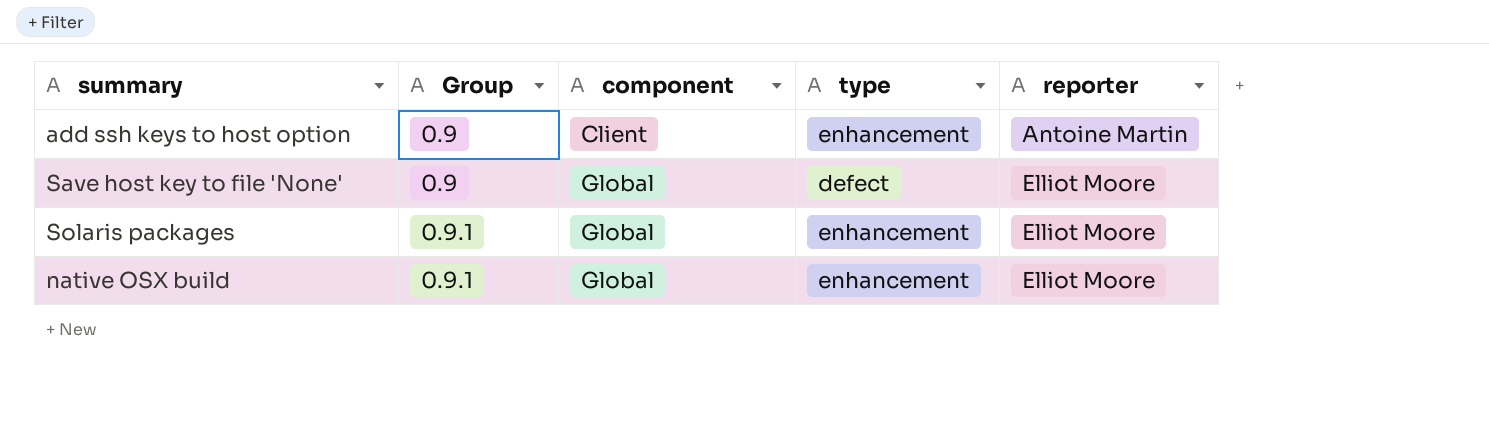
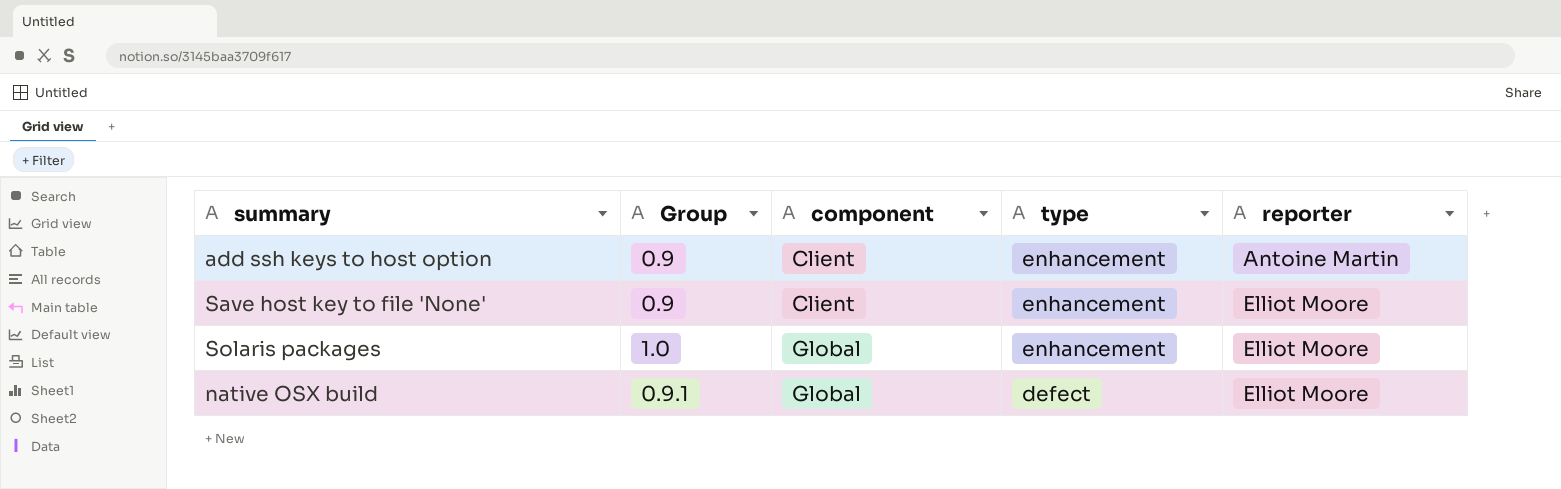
Save host key to file 'None' | component: Global -> Client
Save host key to file 'None' | type: defect -> enhancement
Solaris packages | Group: 0.9.1 -> 1.0
native OSX build | type: enhancement -> defect

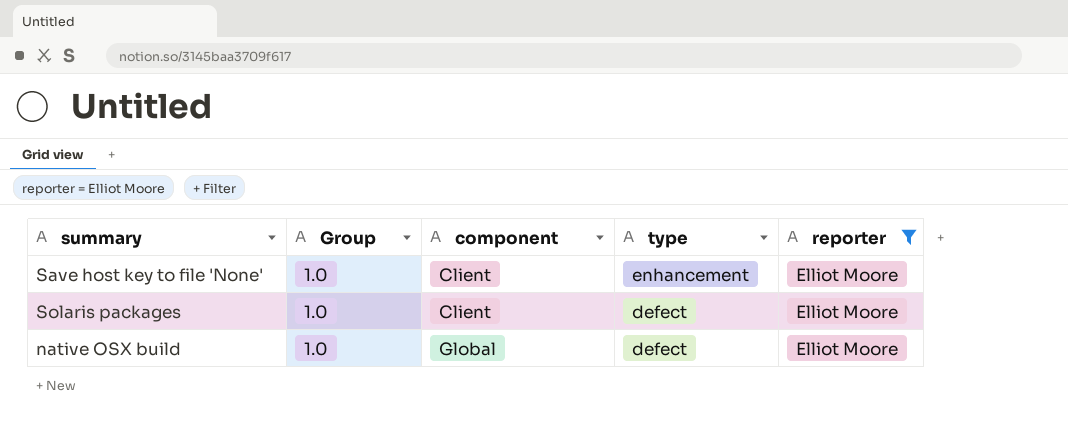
filter: none -> reporter = Elliot Moore
Save host key to file 'None' | Group: 0.9 -> 1.0
Solaris packages | component: Global -> Client
Solaris packages | type: enhancement -> defect
native OSX build | Group: 0.9.1 -> 1.0

